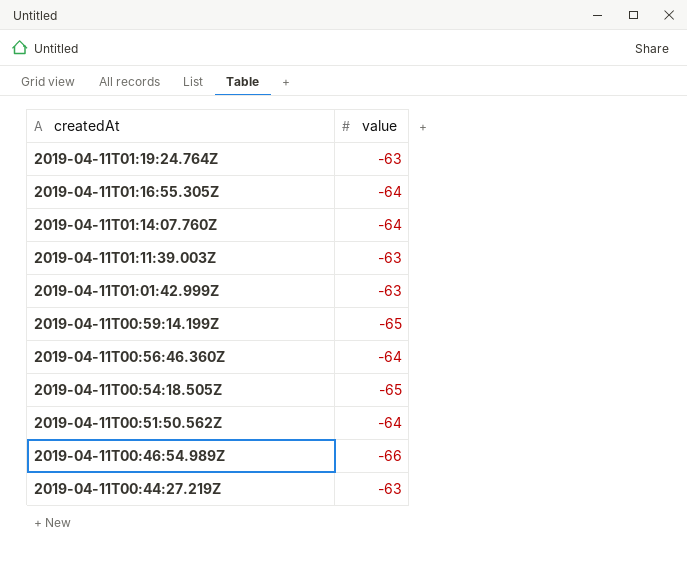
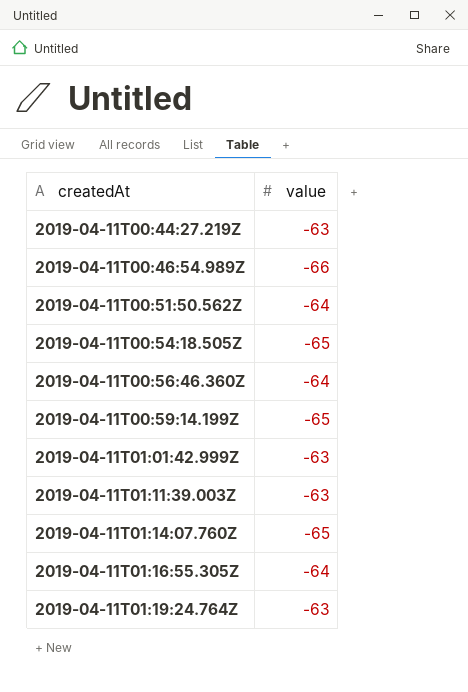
row order: createdAt descending -> createdAt ascending
2019-04-11T01:14:07.760Z | value: -64 -> -65

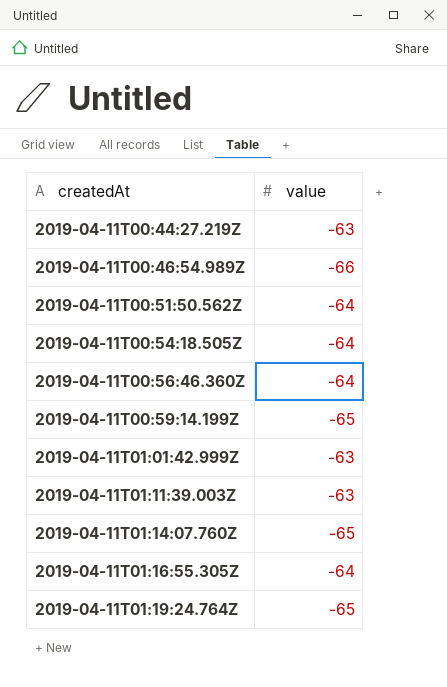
2019-04-11T00:54:18.505Z | value: -65 -> -64
2019-04-11T01:19:24.764Z | value: -63 -> -65

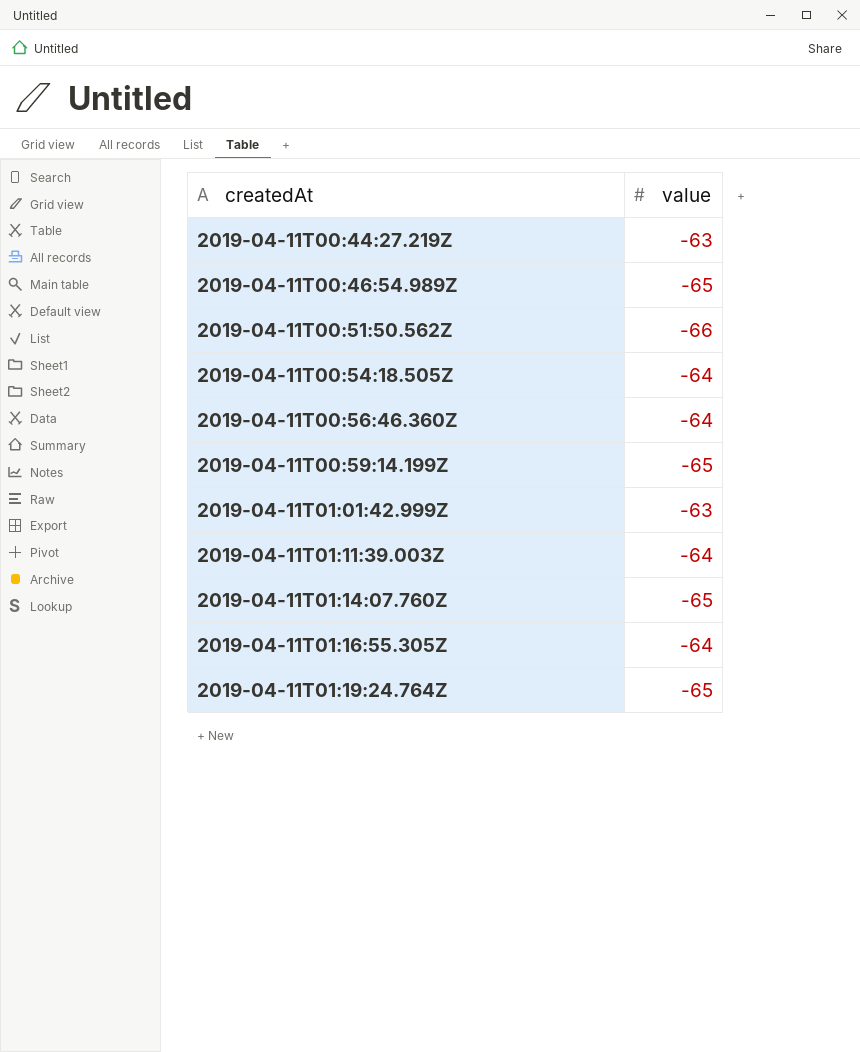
2019-04-11T00:46:54.989Z | value: -66 -> -65
2019-04-11T00:51:50.562Z | value: -64 -> -66
2019-04-11T01:11:39.003Z | value: -63 -> -64

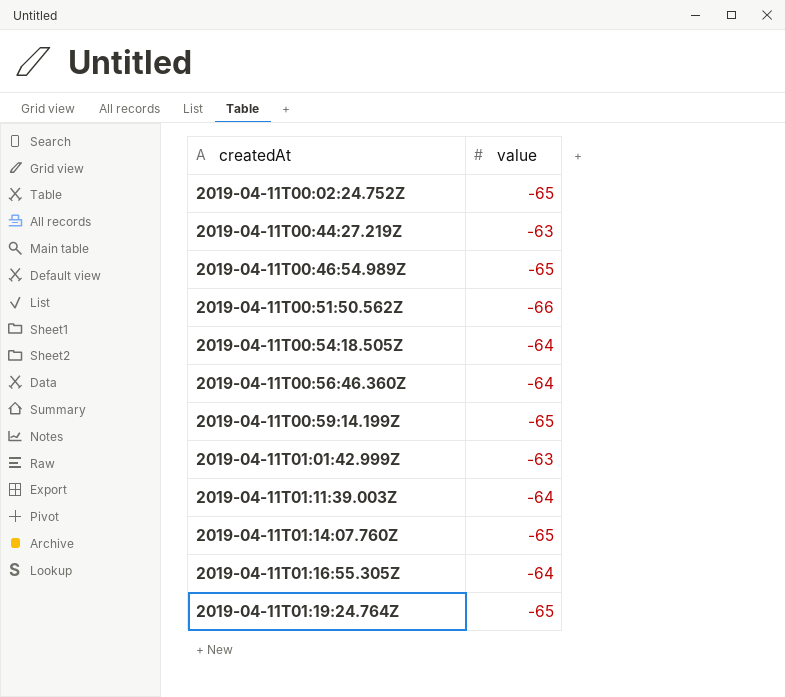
row 2019-04-11T00:02:24.752Z: none -> -65

